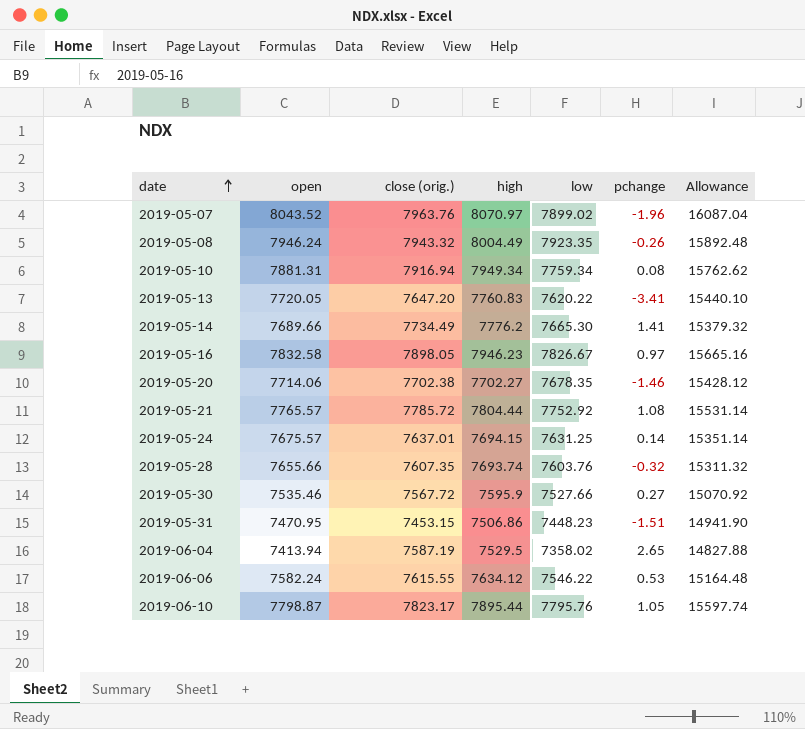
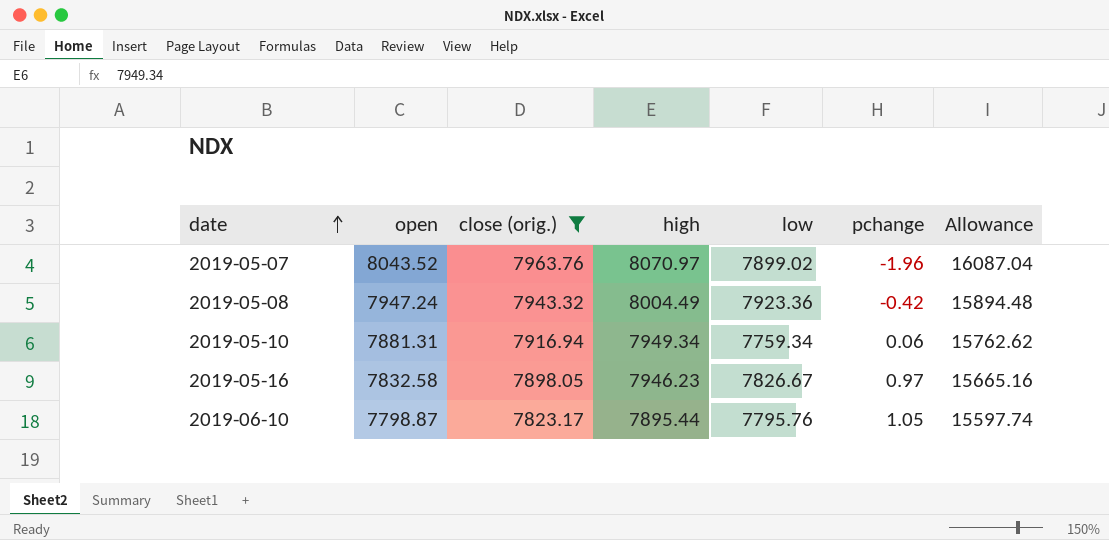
filter: none -> close (orig.) >= 7823.17
2019-05-08 | open: 7946.24 -> 7947.24
2019-05-08 | low: 7923.35 -> 7923.36
2019-05-08 | pchange: -0.26 -> -0.42
2019-05-08 | Allowance: 15892.48 -> 15894.48
2019-05-10 | pchange: 0.08 -> 0.06

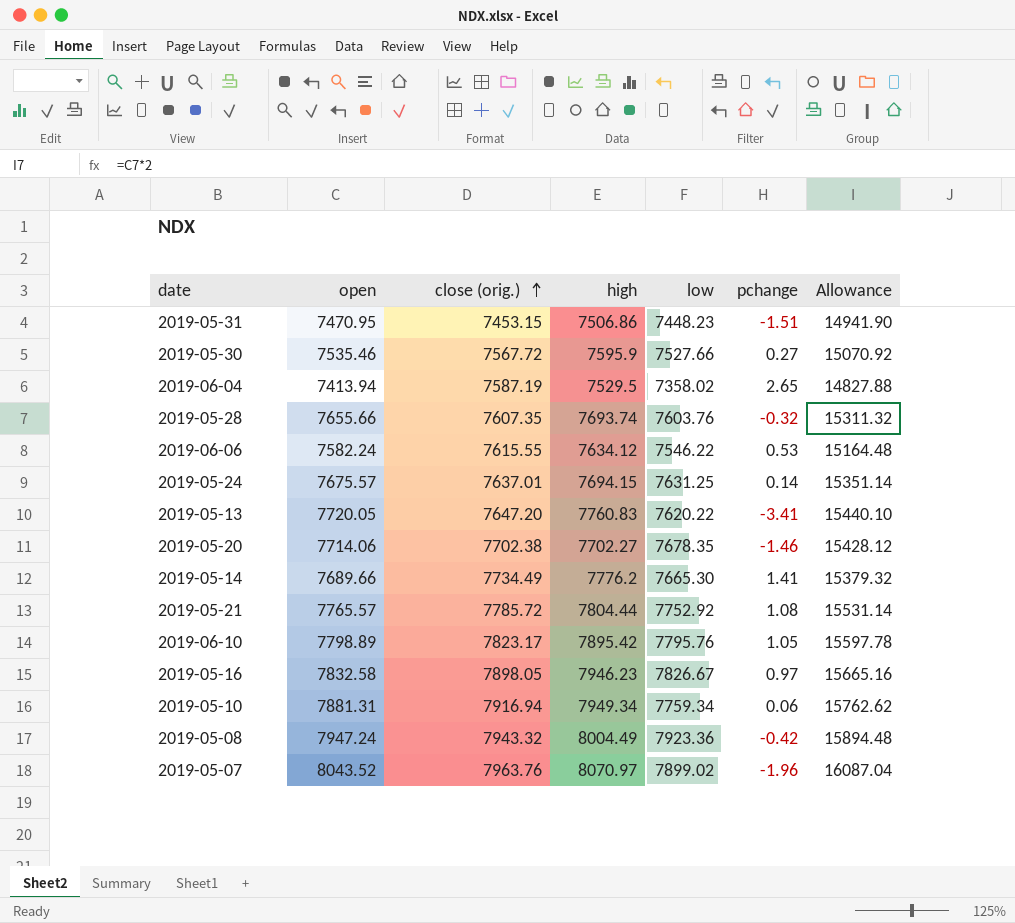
filter: close (orig.) >= 7823.17 -> none
row order: date ascending -> close (orig.) ascending
2019-06-10 | open: 7798.87 -> 7798.89
2019-06-10 | high: 7895.44 -> 7895.42
2019-06-10 | Allowance: 15597.74 -> 15597.78

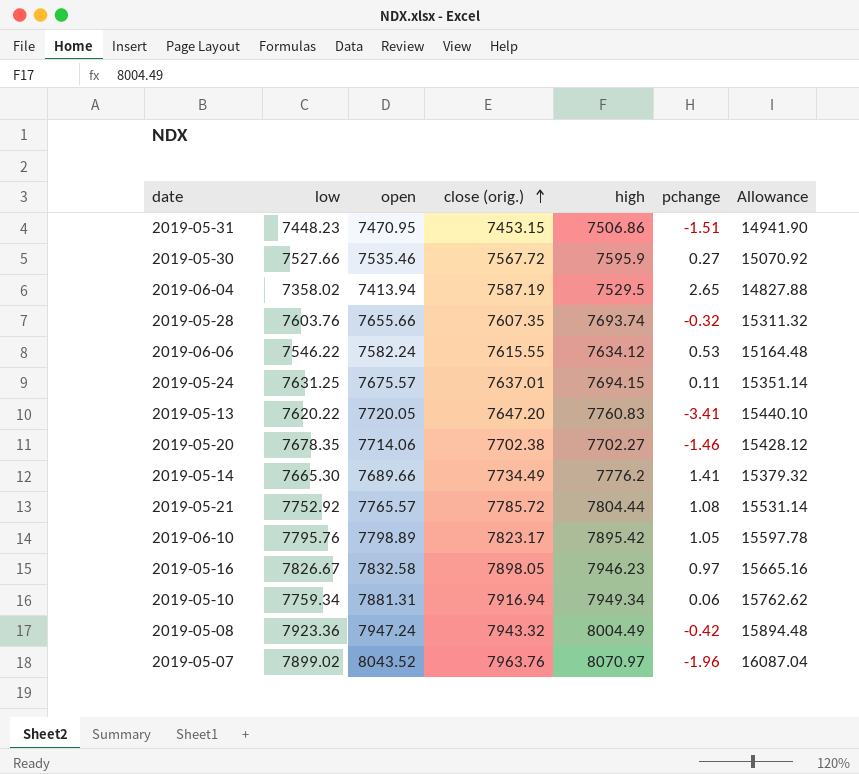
column low | position: 5 -> 2
2019-05-24 | pchange: 0.14 -> 0.11

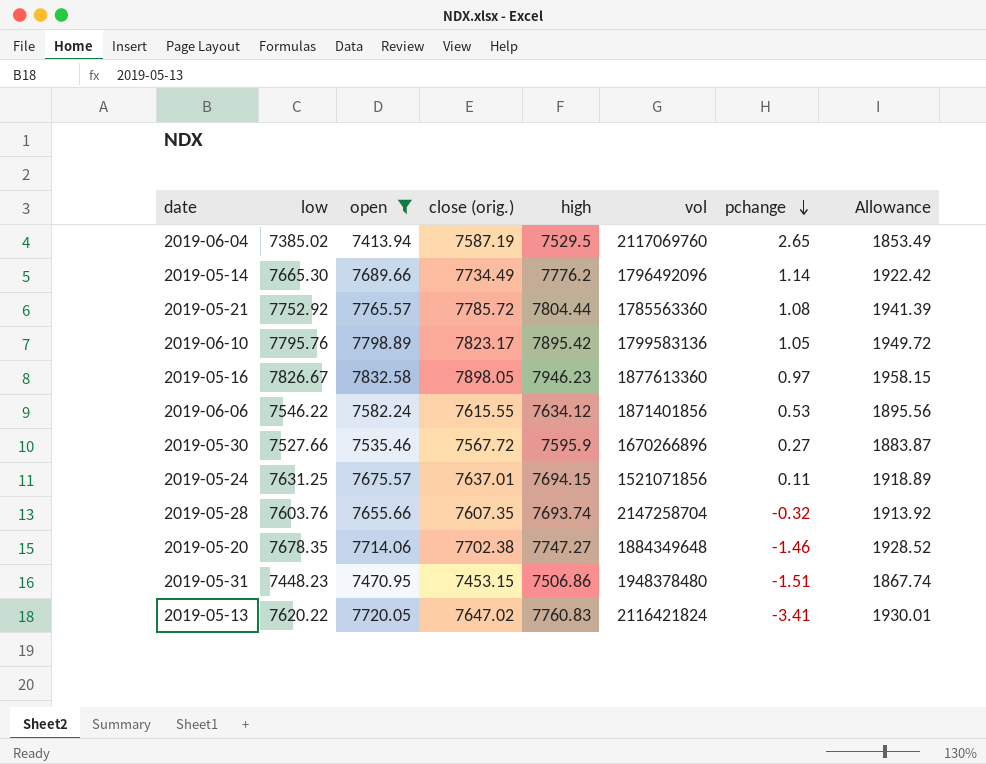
filter: none -> open <= 7832.58
row order: close (orig.) ascending -> pchange descending
column vol | position: none -> 6
column Allowance | formula: [open] * 2 -> [open] * 0.25
2019-06-04 | low: 7358.02 -> 7385.02
2019-05-14 | pchange: 1.41 -> 1.14
2019-05-20 | high: 7702.27 -> 7747.27
2019-05-13 | close (orig.): 7647.20 -> 7647.02

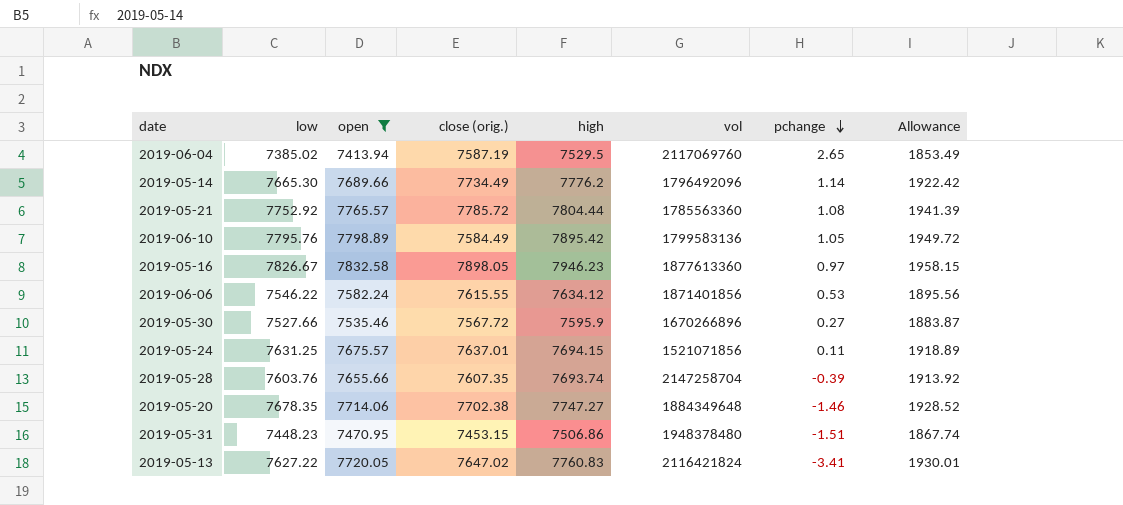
2019-06-10 | close (orig.): 7823.17 -> 7584.49
2019-05-28 | pchange: -0.32 -> -0.39
2019-05-13 | low: 7620.22 -> 7627.22

